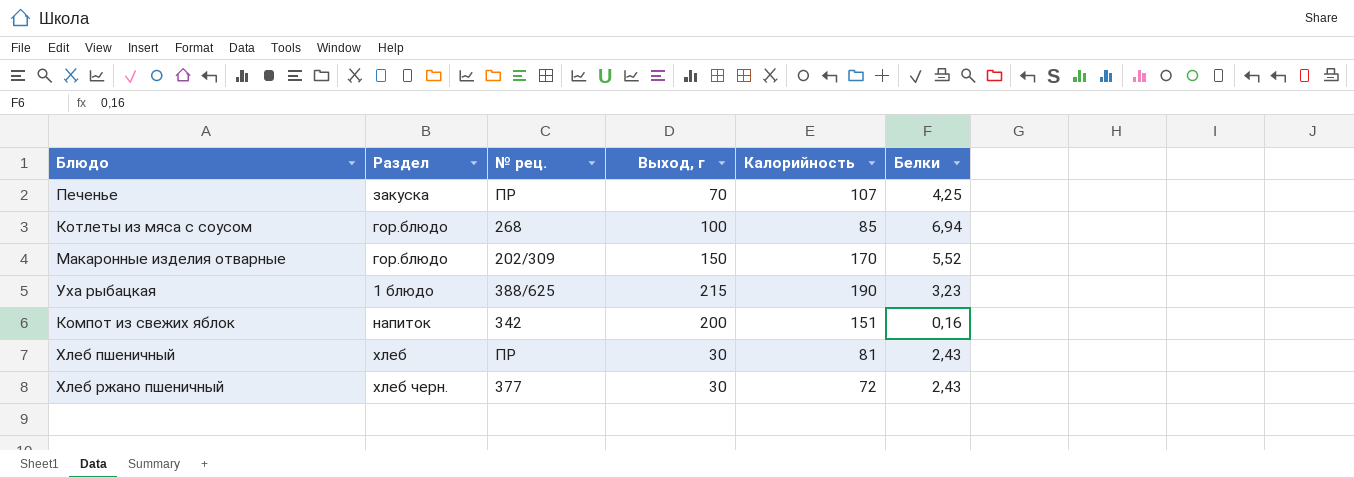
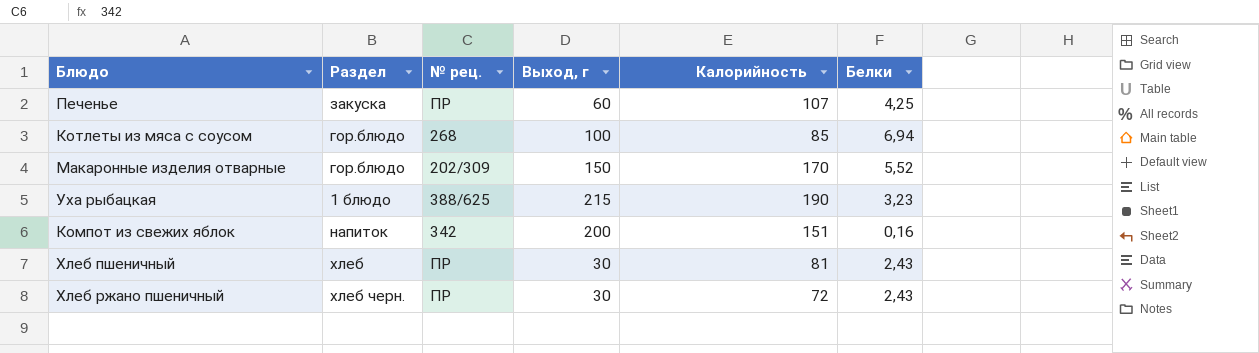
Печенье | Выход, г: 70 -> 60
Хлеб ржано пшеничный | № рец.: 377 -> ПР

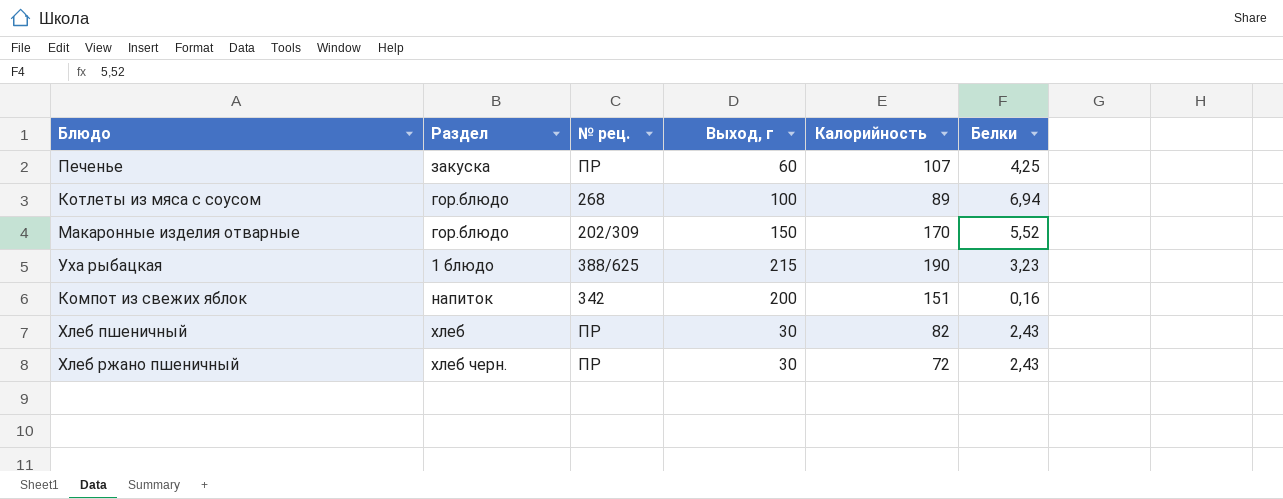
Котлеты из мяса с соусом | Калорийность: 85 -> 89
Хлеб пшеничный | Калорийность: 81 -> 82

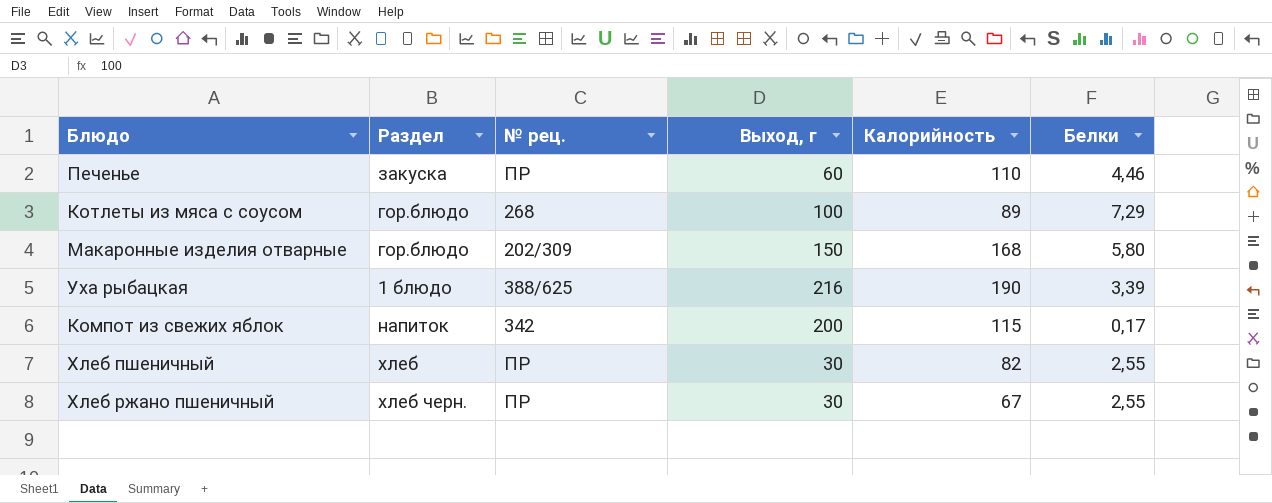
Печенье | Калорийность: 107 -> 110
Печенье | Белки: 4,25 -> 4,46
Котлеты из мяса с соусом | Белки: 6,94 -> 7,29
Макаронные изделия отварные | Калорийность: 170 -> 168
Макаронные изделия отварные | Белки: 5,52 -> 5,80
Уха рыбацкая | Выход, г: 215 -> 216
Уха рыбацкая | Белки: 3,23 -> 3,39
Компот из свежих яблок | Калорийность: 151 -> 115
Компот из свежих яблок | Белки: 0,16 -> 0,17
Хлеб пшеничный | Белки: 2,43 -> 2,55
Хлеб ржано пшеничный | Калорийность: 72 -> 67
Хлеб ржано пшеничный | Белки: 2,43 -> 2,55

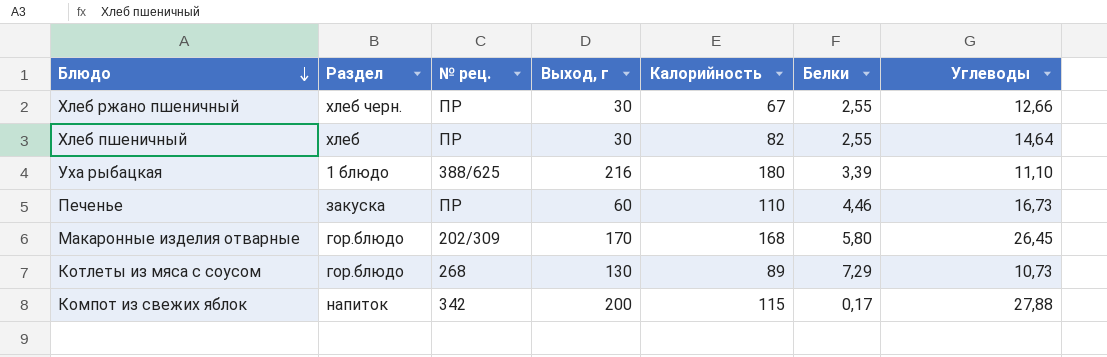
row order: none -> Блюдо descending
column Углеводы | position: none -> 7
Уха рыбацкая | Калорийность: 190 -> 180
Макаронные изделия отварные | Выход, г: 150 -> 170
Котлеты из мяса с соусом | Выход, г: 100 -> 130

